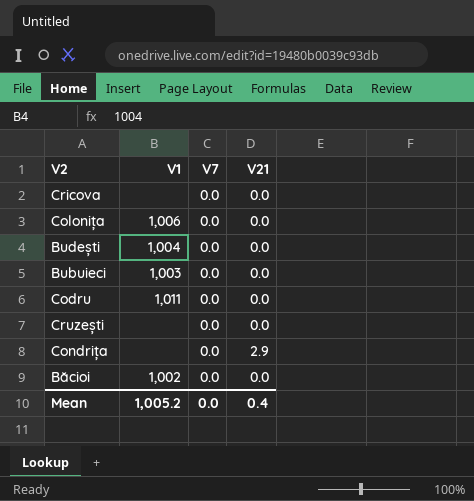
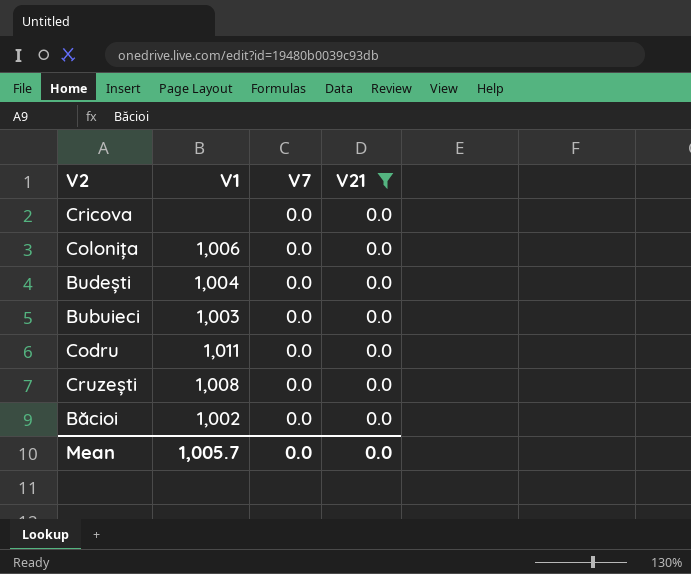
filter: none -> V21 = 0.0
Cruzești | V1: none -> 1,008
Mean | V1: 1,005.2 -> 1,005.7
Mean | V21: 0.4 -> 0.0

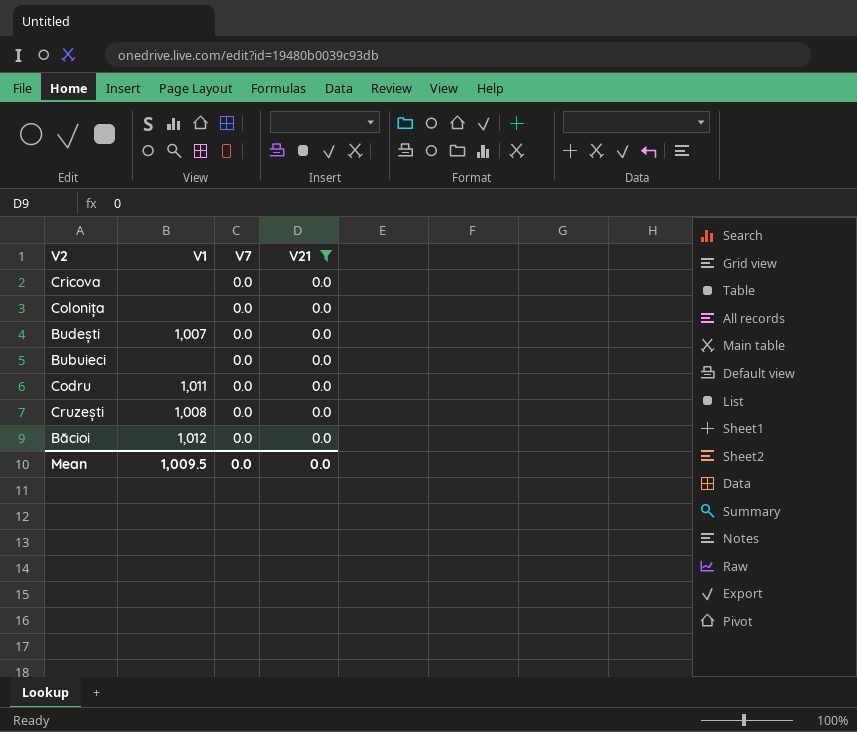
Colonița | V1: 1,006 -> none
Budești | V1: 1,004 -> 1,007
Bubuieci | V1: 1,003 -> none
Băcioi | V1: 1,002 -> 1,012
Mean | V1: 1,005.7 -> 1,009.5

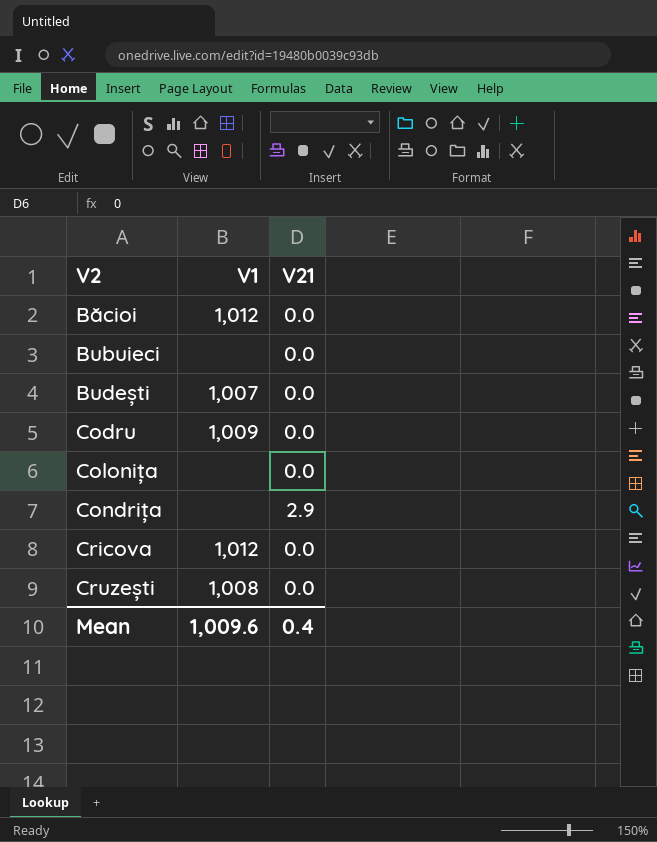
filter: V21 = 0.0 -> none
row order: none -> V2 ascending
column V7 | position: 3 -> none
Codru | V1: 1,011 -> 1,009
Cricova | V1: none -> 1,012
Mean | V1: 1,009.5 -> 1,009.6
Mean | V21: 0.0 -> 0.4

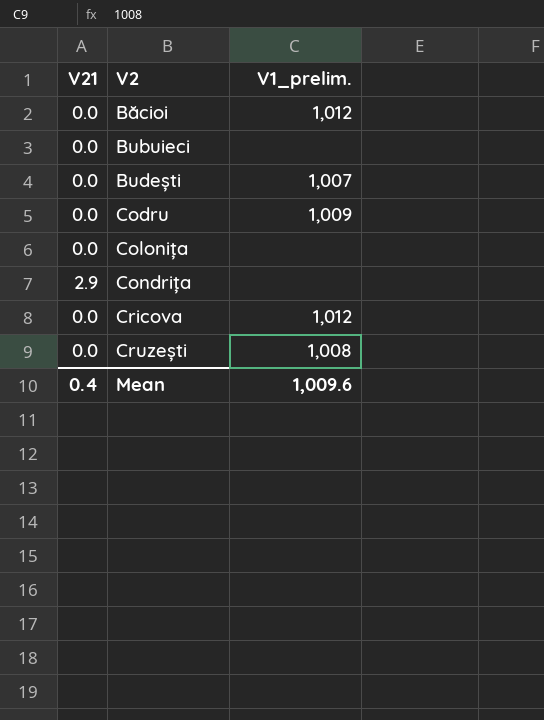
column V21 | position: 3 -> 1
column name: V1 -> V1_prelim.

